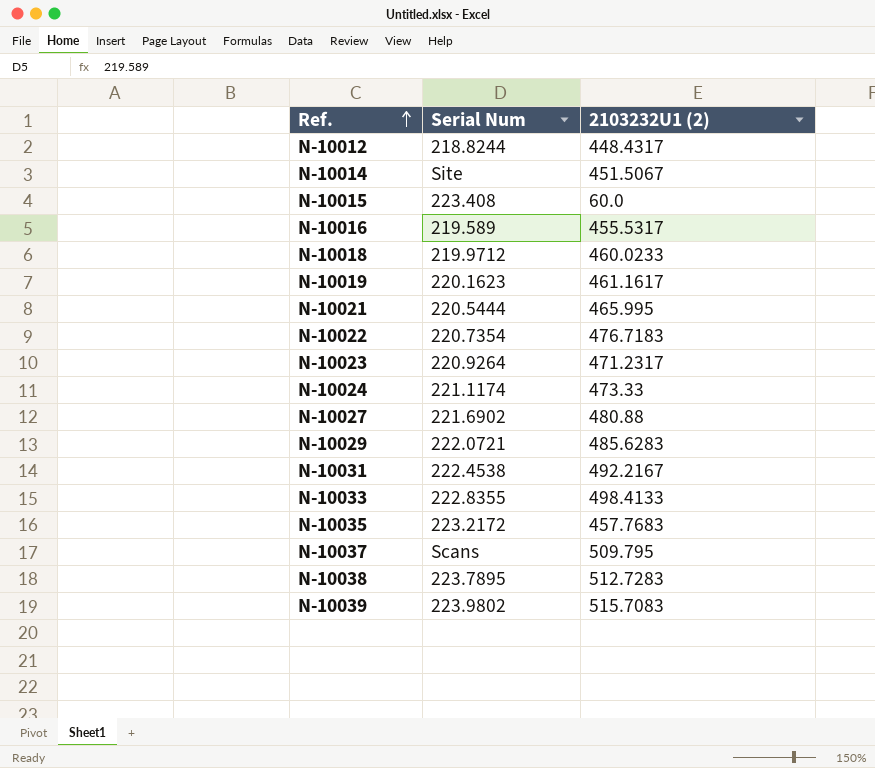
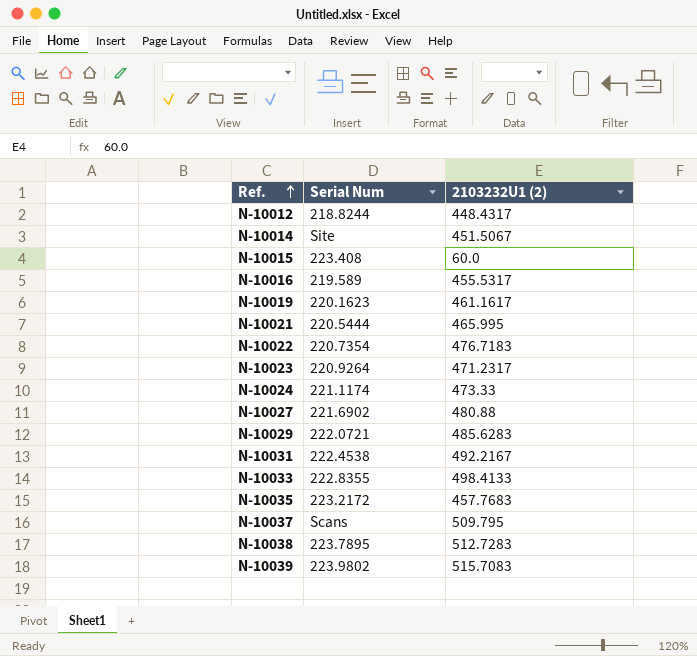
row N-10018: 219.9712 | 460.0233 -> none

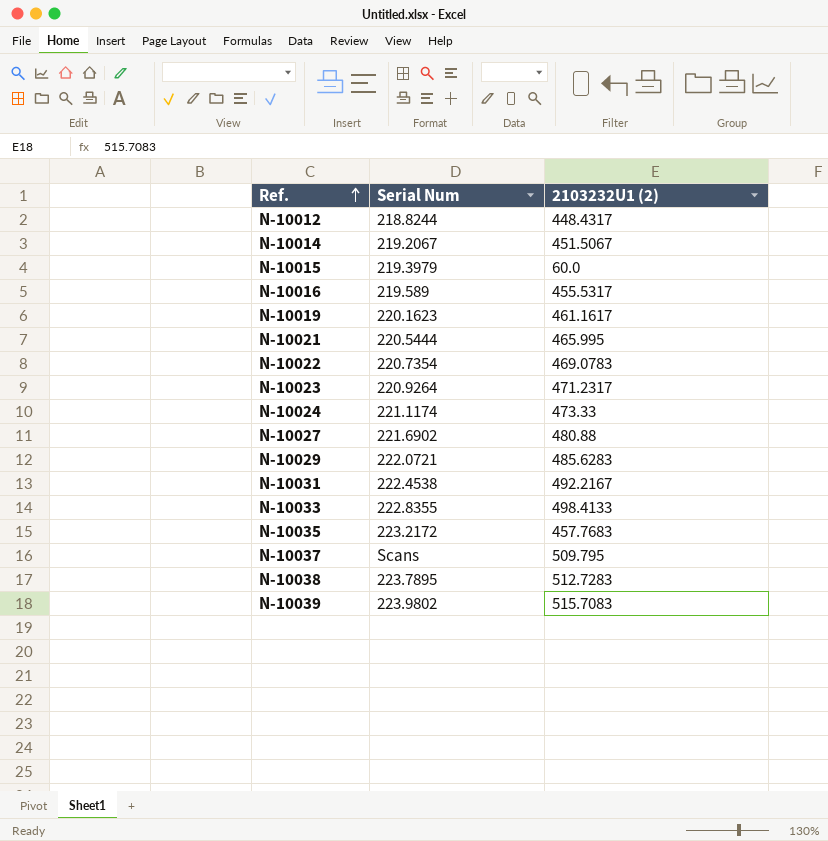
N-10014 | Serial Num: Site -> 219.2067
N-10015 | Serial Num: 223.408 -> 219.3979
N-10022 | 2103232U1 (2): 476.7183 -> 469.0783

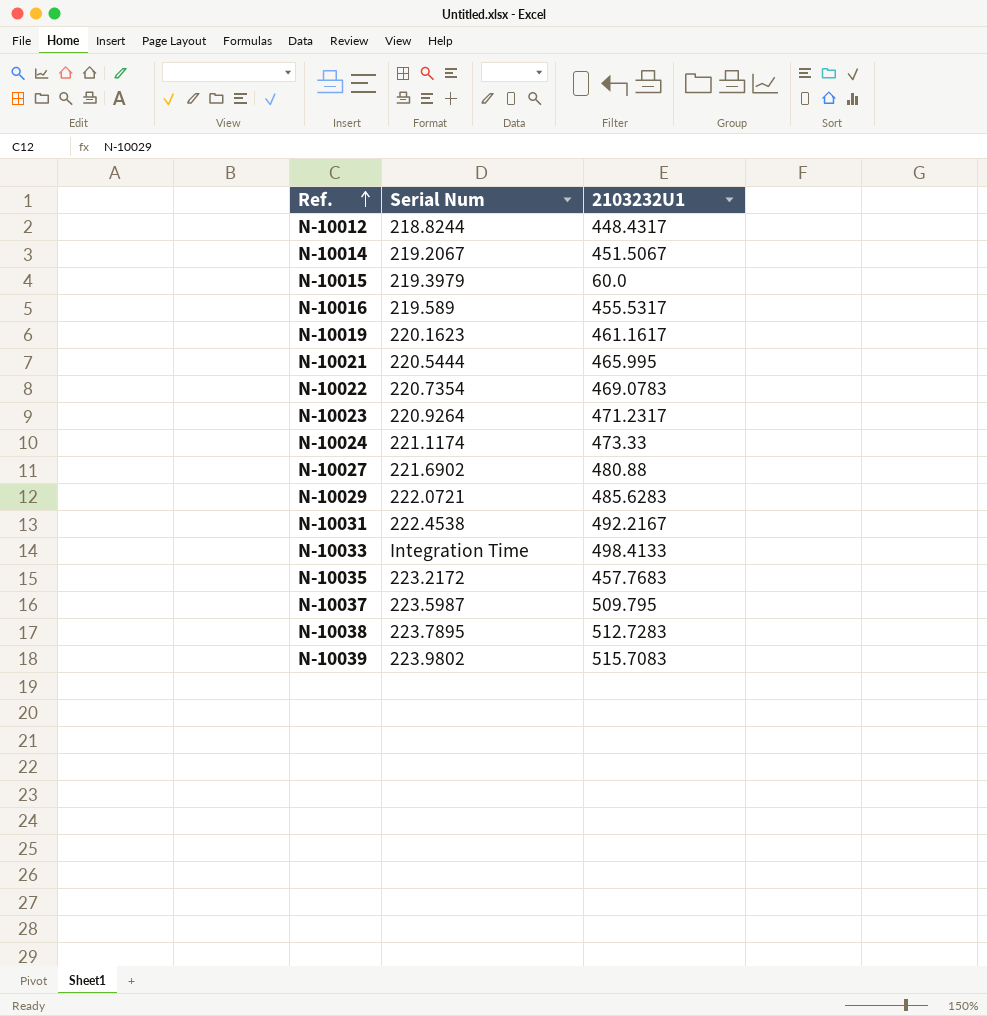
column name: 2103232U1 (2) -> 2103232U1
N-10033 | Serial Num: 222.8355 -> Integration Time
N-10037 | Serial Num: Scans -> 223.5987

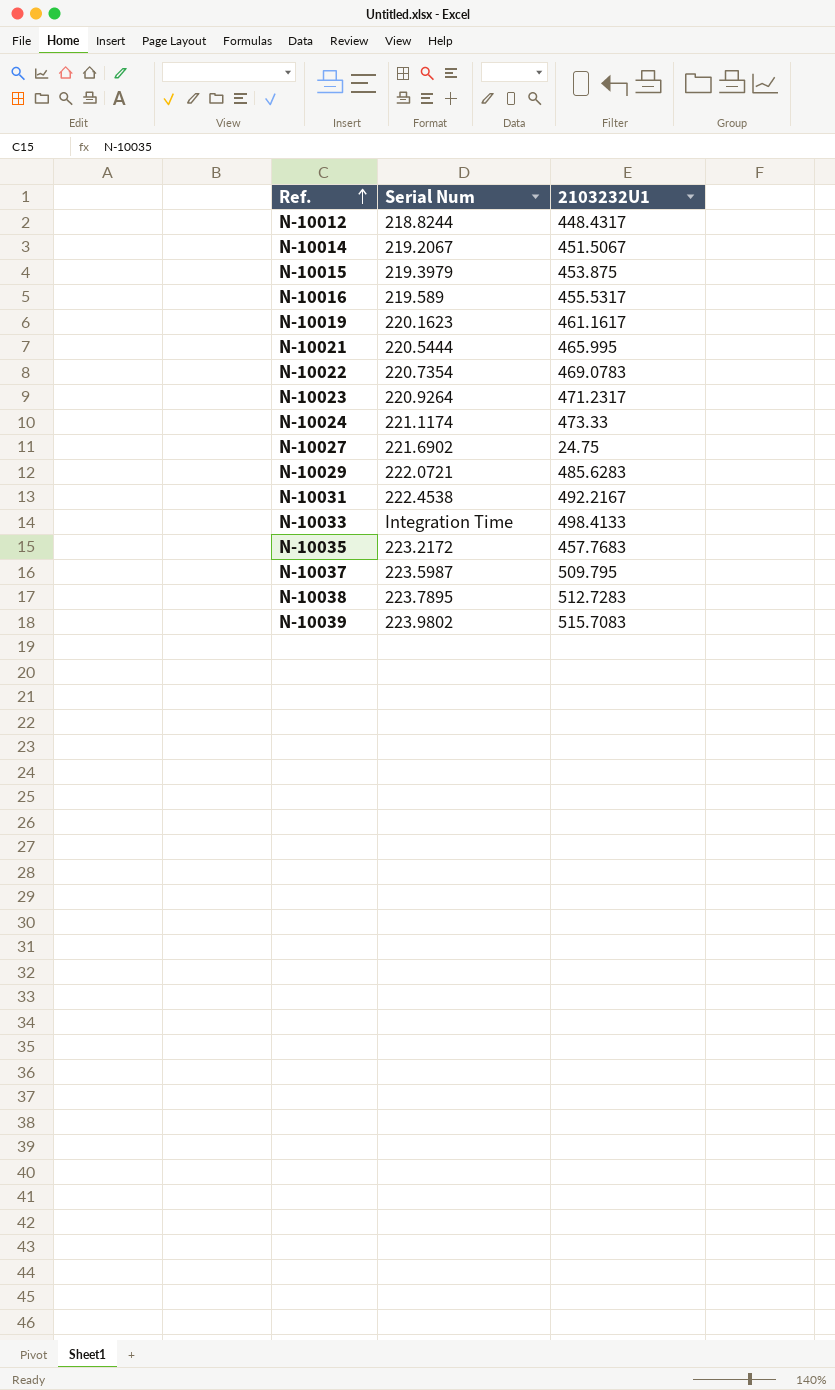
N-10015 | 2103232U1: 60.0 -> 453.875
N-10027 | 2103232U1: 480.88 -> 24.75

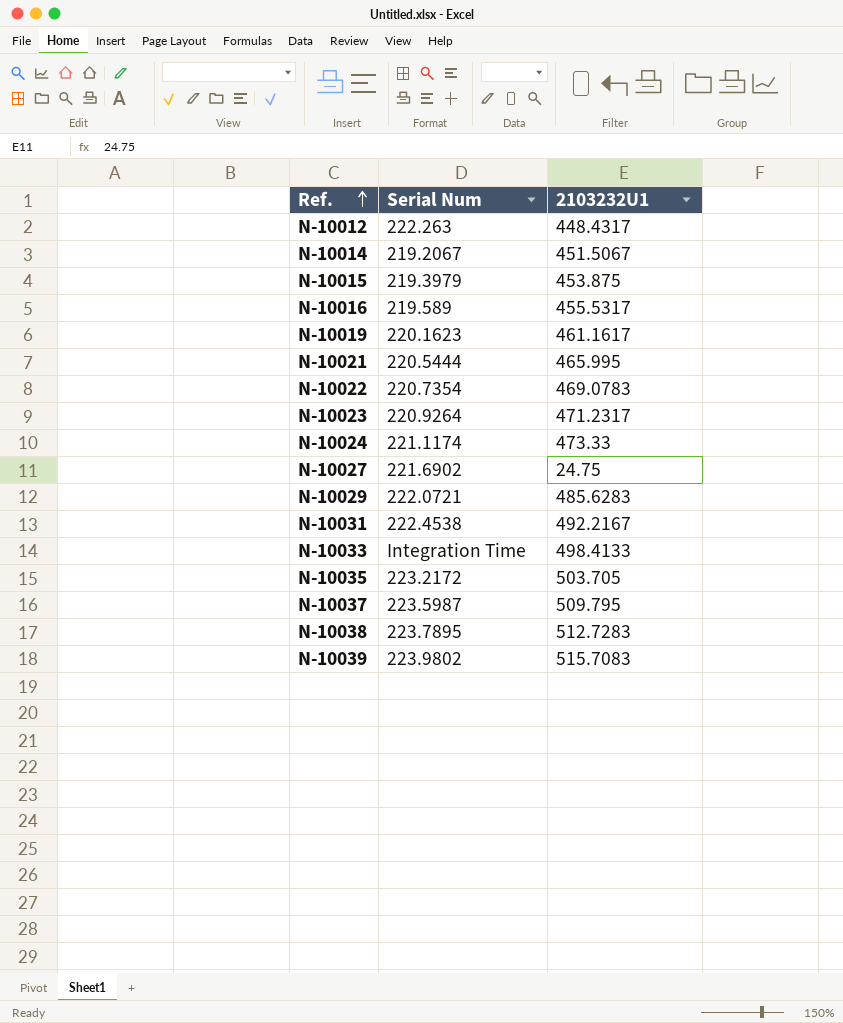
N-10012 | Serial Num: 218.8244 -> 222.263
N-10035 | 2103232U1: 457.7683 -> 503.705

